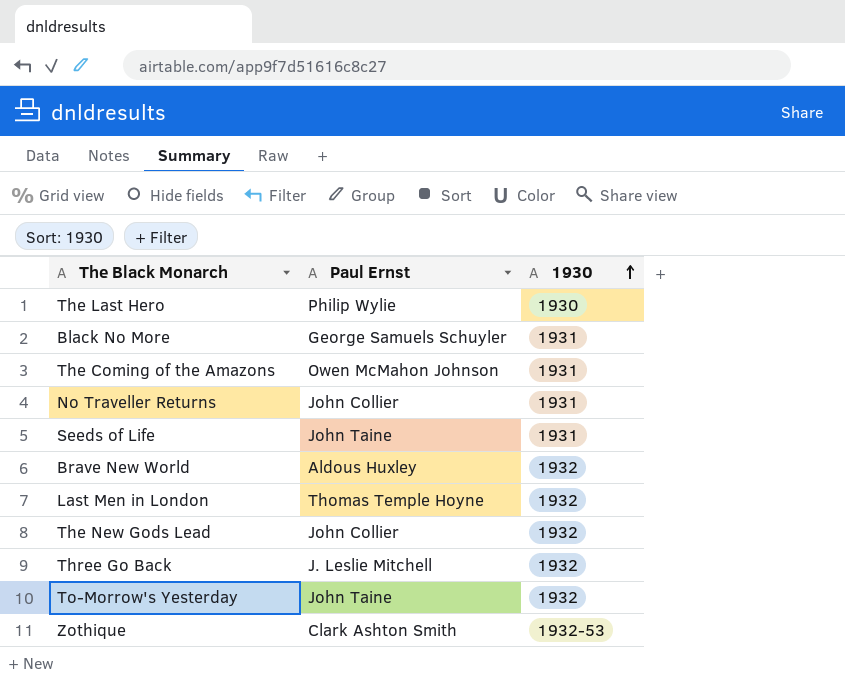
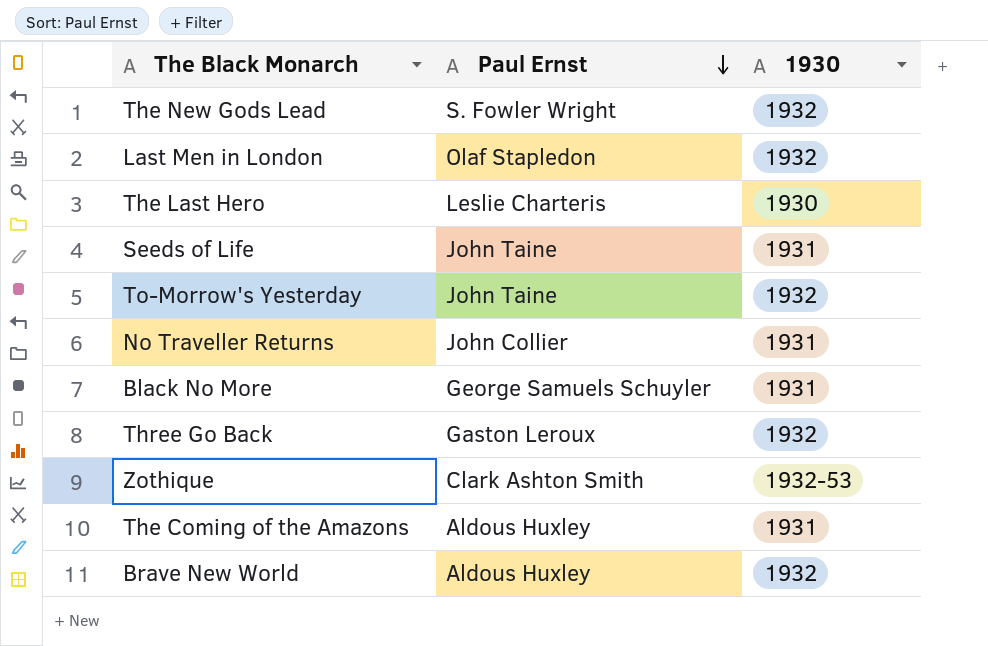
row order: 1930 ascending -> Paul Ernst descending
The New Gods Lead | Paul Ernst: John Collier -> S. Fowler Wright
Last Men in London | Paul Ernst: Thomas Temple Hoyne -> Olaf Stapledon
The Last Hero | Paul Ernst: Philip Wylie -> Leslie Charteris
Three Go Back | Paul Ernst: J. Leslie Mitchell -> Gaston Leroux
The Coming of the Amazons | Paul Ernst: Owen McMahon Johnson -> Aldous Huxley

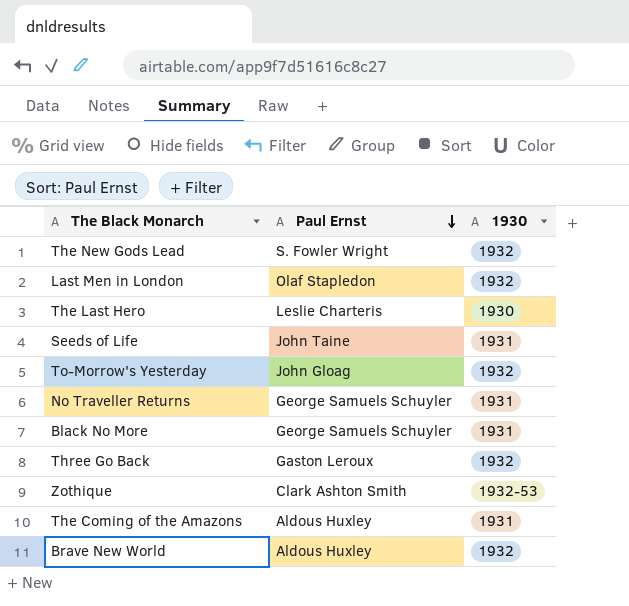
To-Morrow's Yesterday | Paul Ernst: John Taine -> John Gloag
No Traveller Returns | Paul Ernst: John Collier -> George Samuels Schuyler

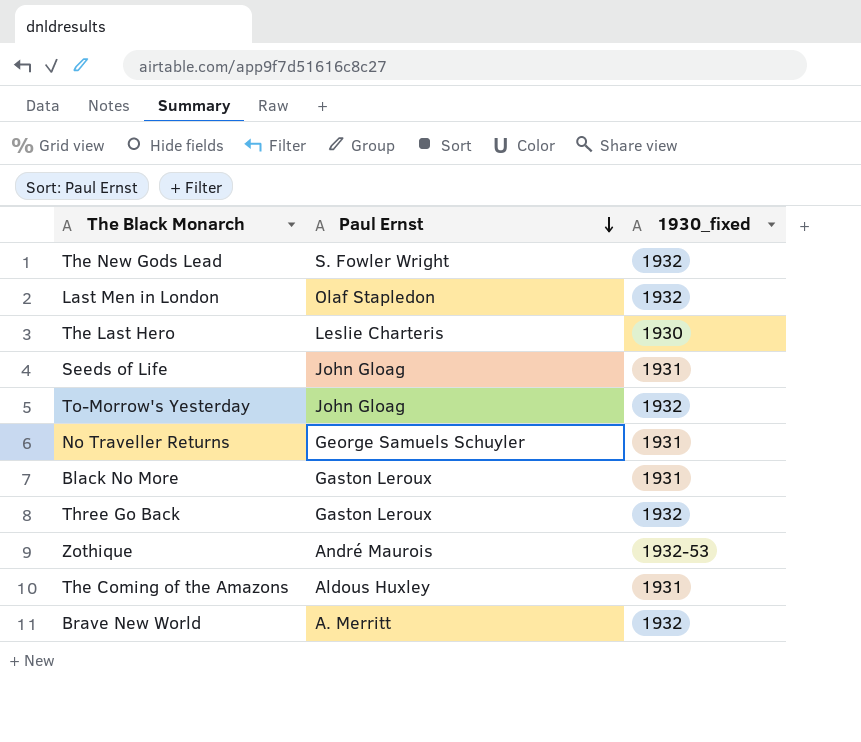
column name: 1930 -> 1930_fixed
Seeds of Life | Paul Ernst: John Taine -> John Gloag
Black No More | Paul Ernst: George Samuels Schuyler -> Gaston Leroux
Zothique | Paul Ernst: Clark Ashton Smith -> André Maurois
Brave New World | Paul Ernst: Aldous Huxley -> A. Merritt

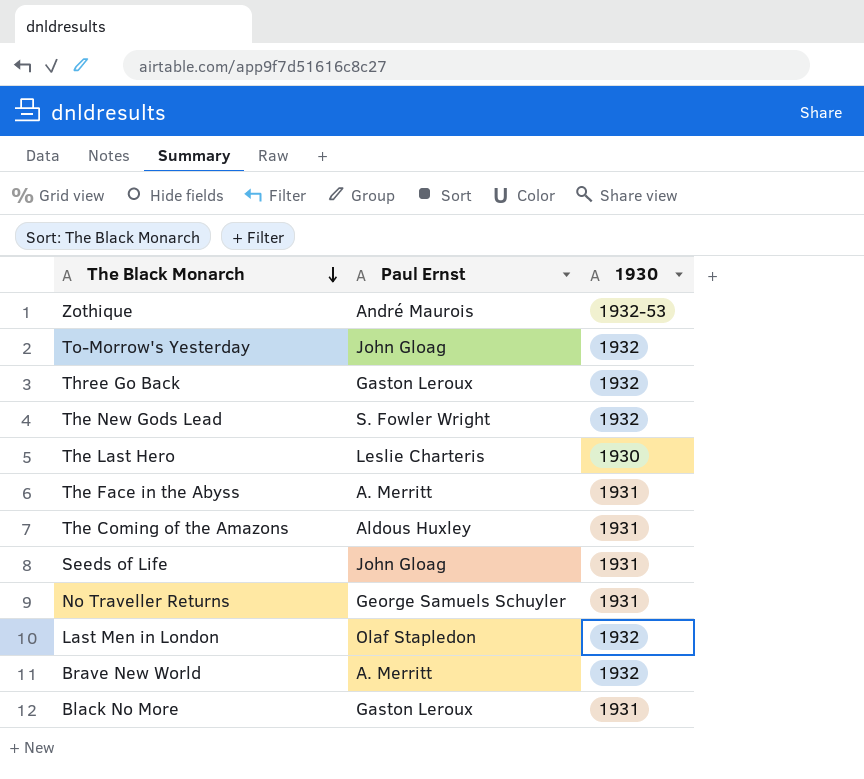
row order: Paul Ernst descending -> The Black Monarch descending
column name: 1930_fixed -> 1930
row The Face in the Abyss: none -> A. Merritt | 1931

